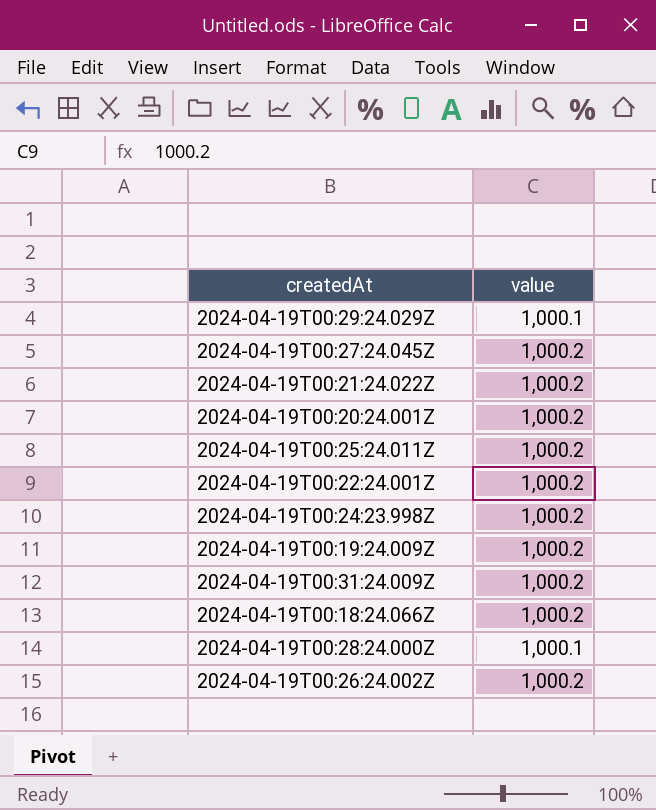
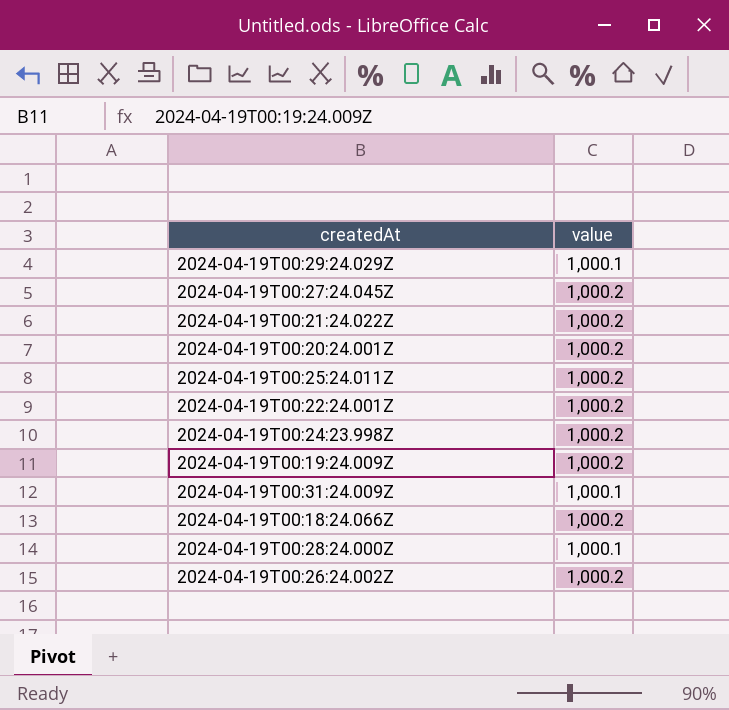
2024-04-19T00:31:24.009Z | value: 1,000.2 -> 1,000.1

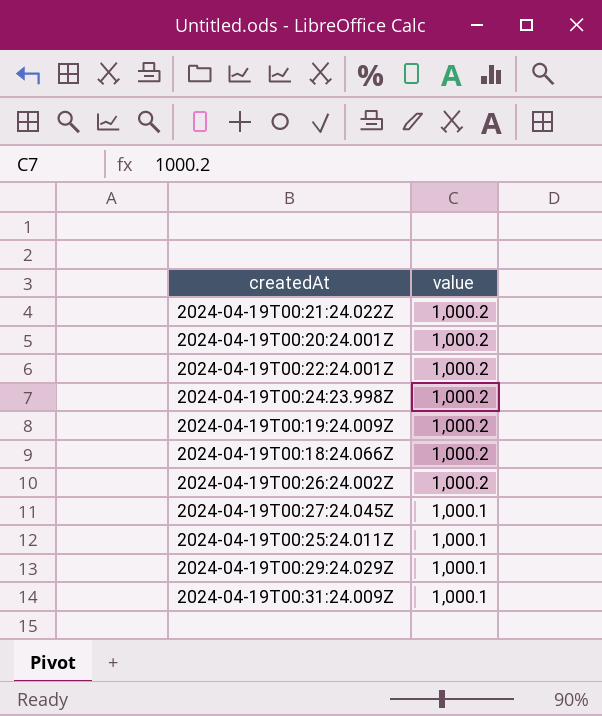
row order: none -> value descending
row 2024-04-19T00:28:24.000Z: 1,000.1 -> none
2024-04-19T00:27:24.045Z | value: 1,000.2 -> 1,000.1
2024-04-19T00:25:24.011Z | value: 1,000.2 -> 1,000.1

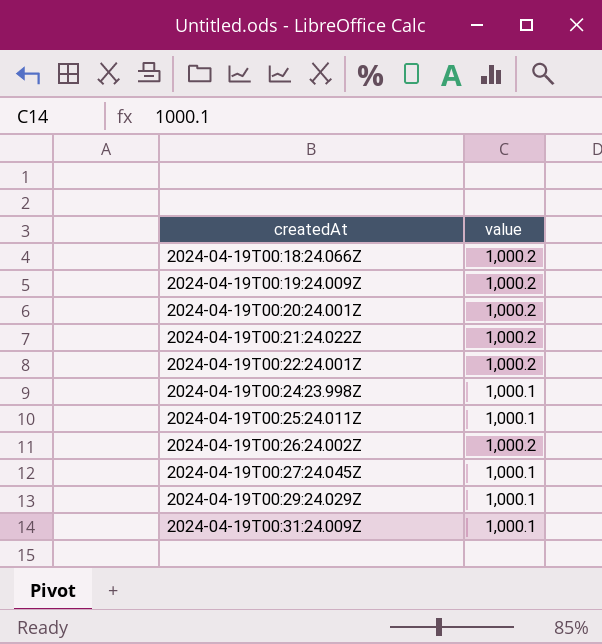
row order: value descending -> createdAt ascending
2024-04-19T00:24:23.998Z | value: 1,000.2 -> 1,000.1

